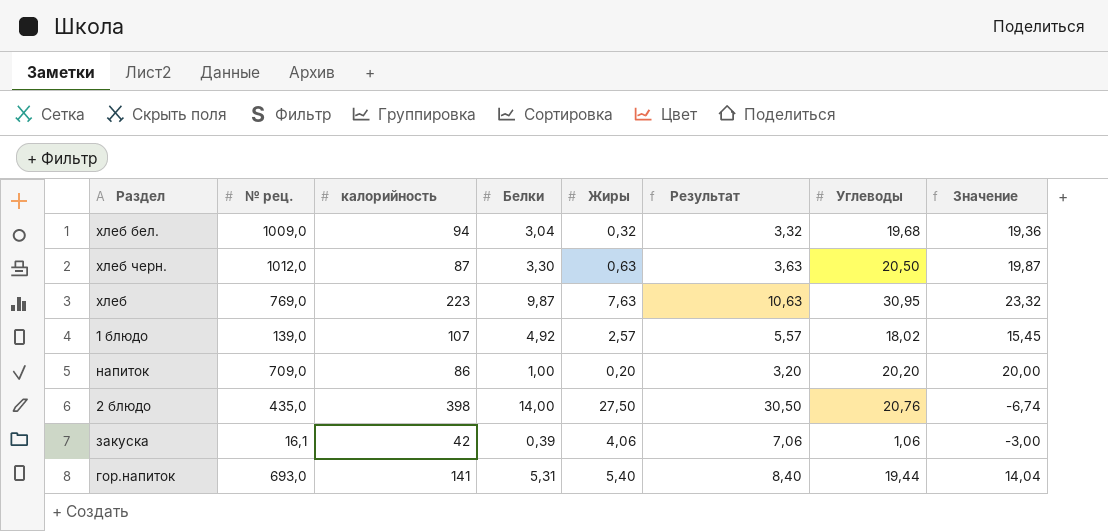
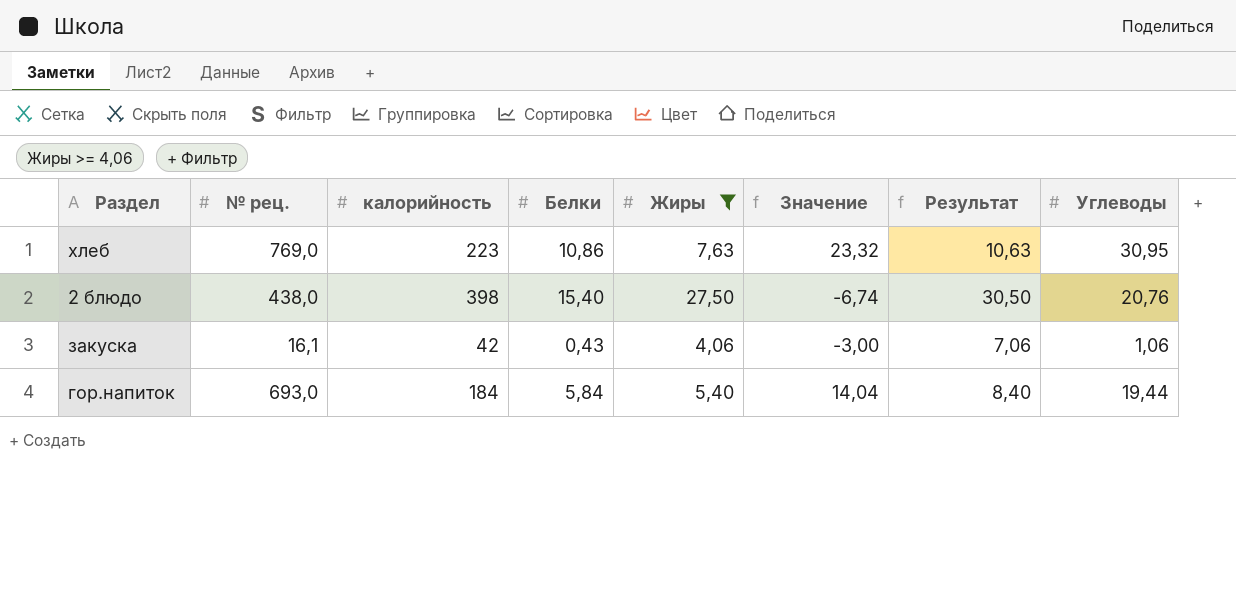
filter: none -> Жиры >= 4,06
column Значение | position: 8 -> 6
хлеб | Белки: 9,87 -> 10,86
2 блюдо | № рец.: 435,0 -> 438,0
2 блюдо | Белки: 14,00 -> 15,40
закуска | Белки: 0,39 -> 0,43
гор.напиток | калорийность: 141 -> 184
гор.напиток | Белки: 5,31 -> 5,84

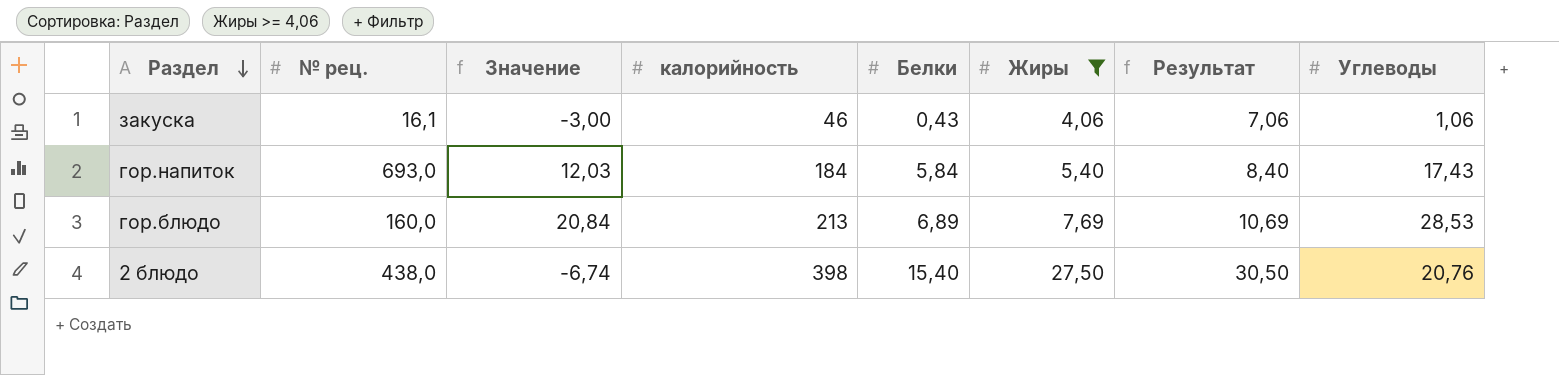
row order: none -> Раздел descending
column Значение | position: 6 -> 3
row хлеб: 769,0 | 223 | 10,86 | 7,63 | 23,32 | 10,63 | 30,95 -> none
закуска | калорийность: 42 -> 46
гор.напиток | Значение: 14,04 -> 12,03
гор.напиток | Углеводы: 19,44 -> 17,43
row гор.блюдо: none -> 160,0 | 20,84 | 213 | 6,89 | 7,69 | 10,69 | 28,53

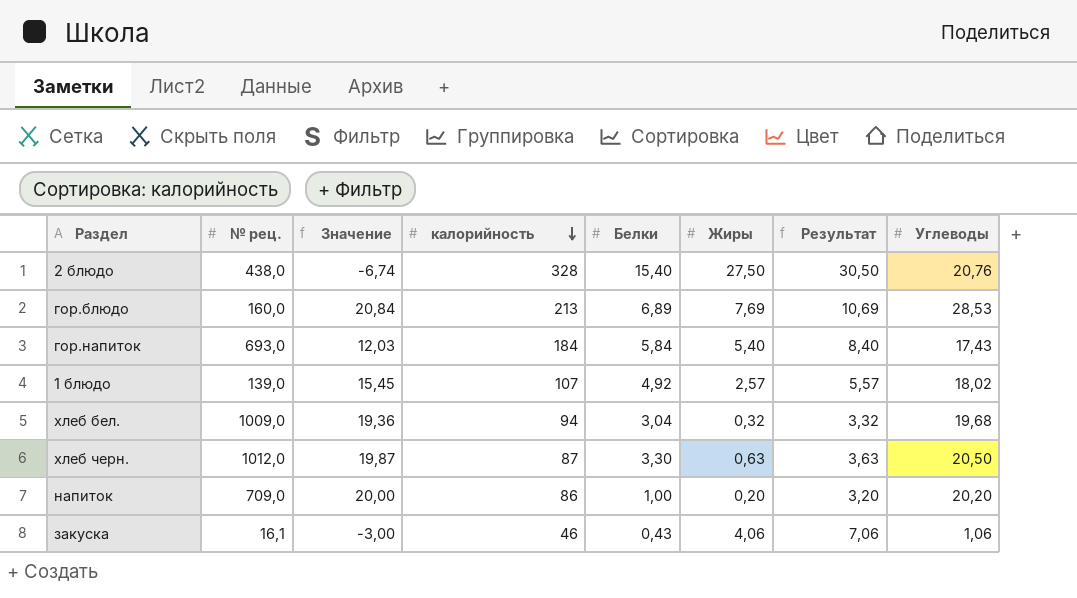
filter: Жиры >= 4,06 -> none
row order: Раздел descending -> калорийность descending
2 блюдо | калорийность: 398 -> 328

